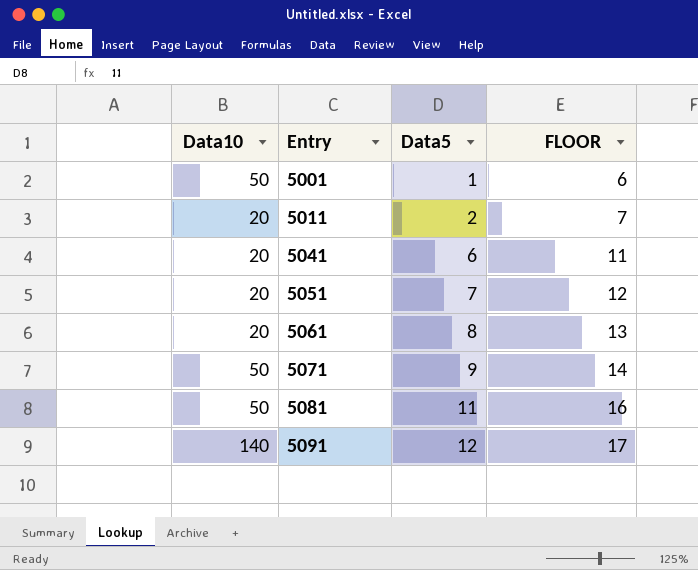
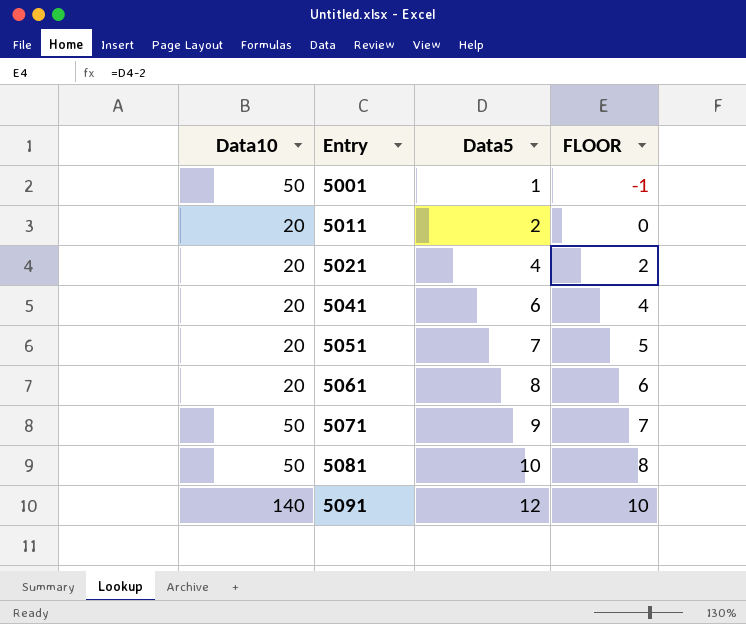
column FLOOR | formula: [Data5] + 5 -> [Data5] - 2
row 5021: none -> 20 | 4 | 2
5081 | Data5: 11 -> 10

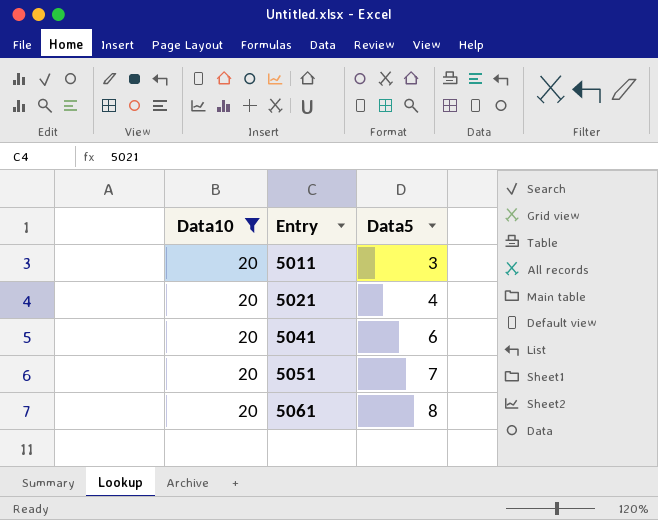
filter: none -> Data10 = 20
column FLOOR | formula: [Data5] - 2 -> none
5011 | Data5: 2 -> 3

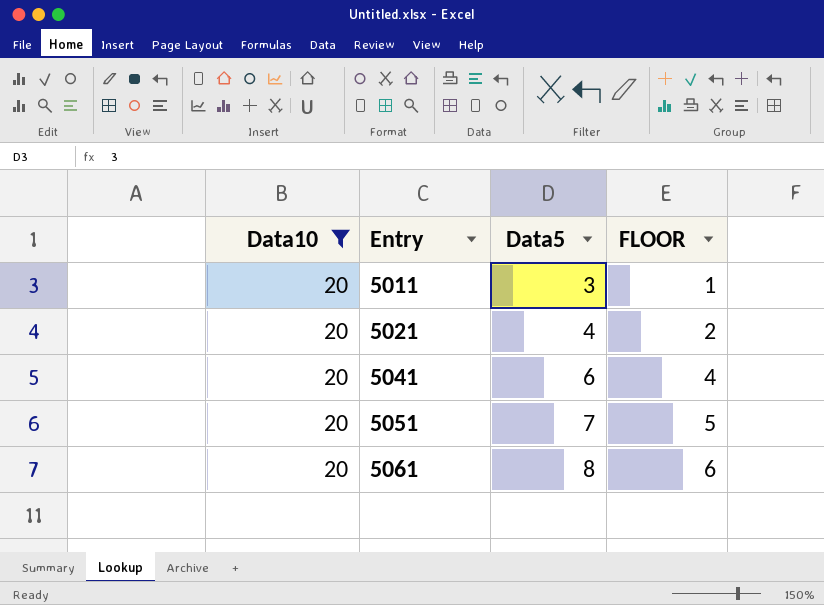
column FLOOR | formula: none -> [Data5] - 2

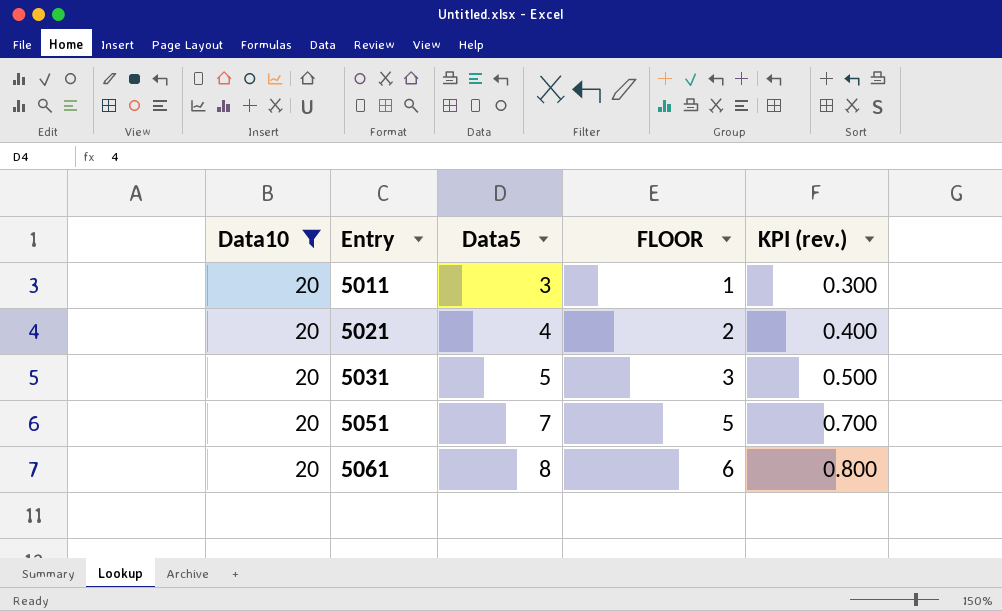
column KPI (rev.) | formula: none -> [Data5] * 0.1
row 5041: 20 | 6 | 4 -> none
row 5031: none -> 20 | 5 | 3 | 0.500

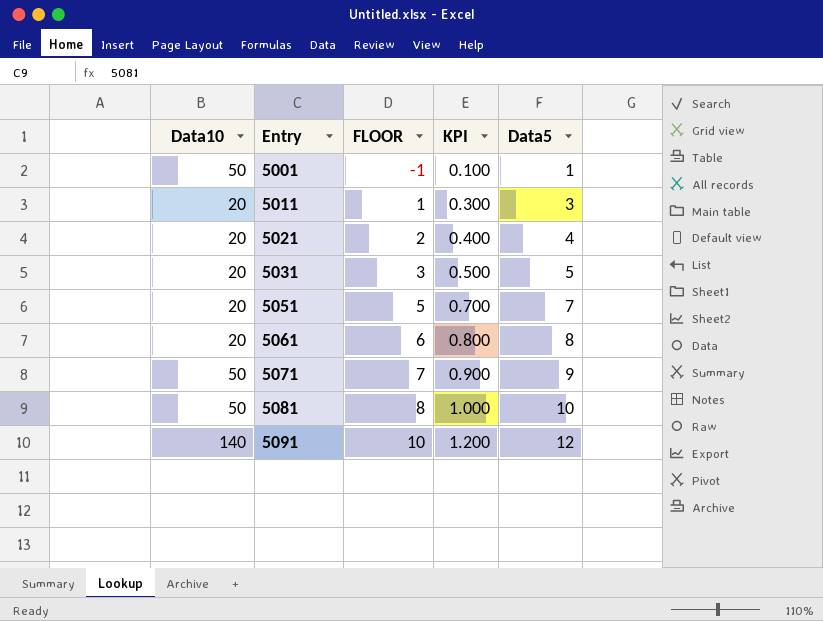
filter: Data10 = 20 -> none
column name: KPI (rev.) -> KPI
column Data5 | position: 3 -> 5

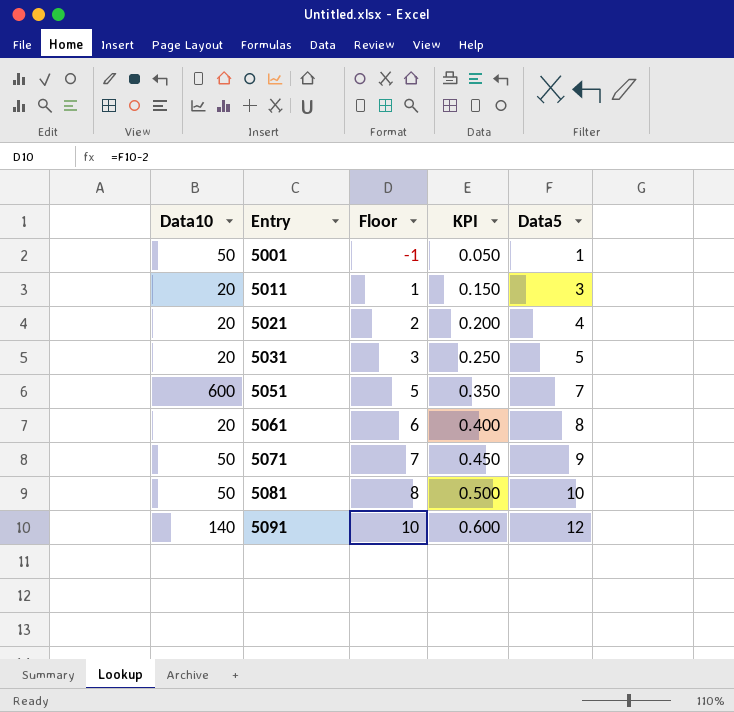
column name: FLOOR -> Floor
column KPI | formula: [Data5] * 0.1 -> [Data5] * 0.05
5051 | Data10: 20 -> 600

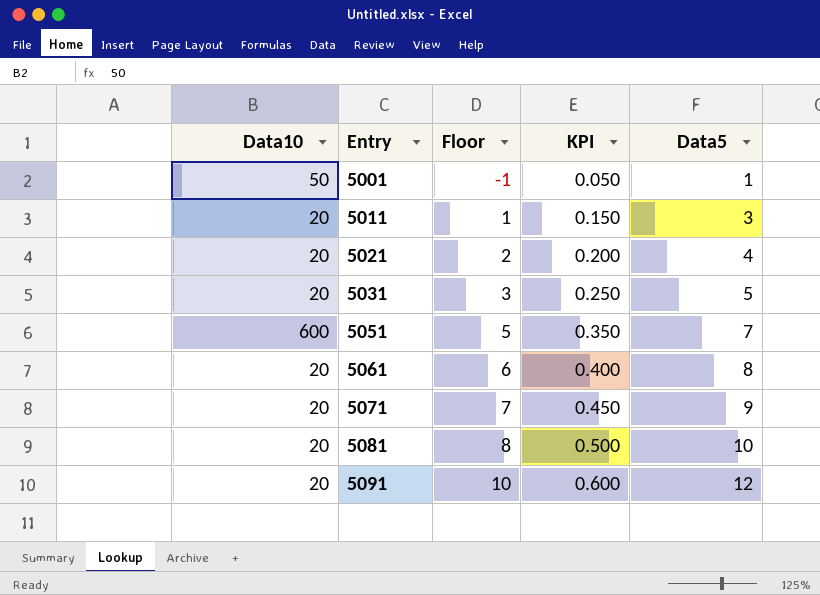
5071 | Data10: 50 -> 20
5081 | Data10: 50 -> 20
5091 | Data10: 140 -> 20

